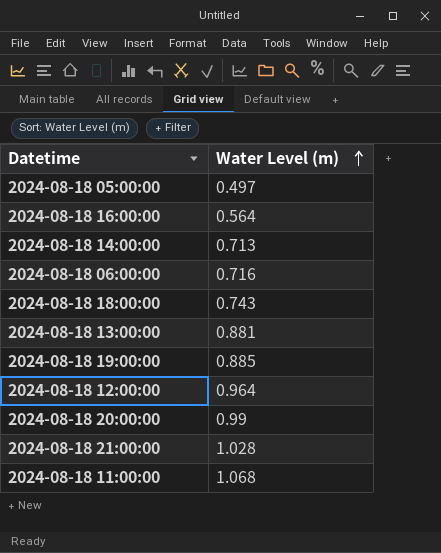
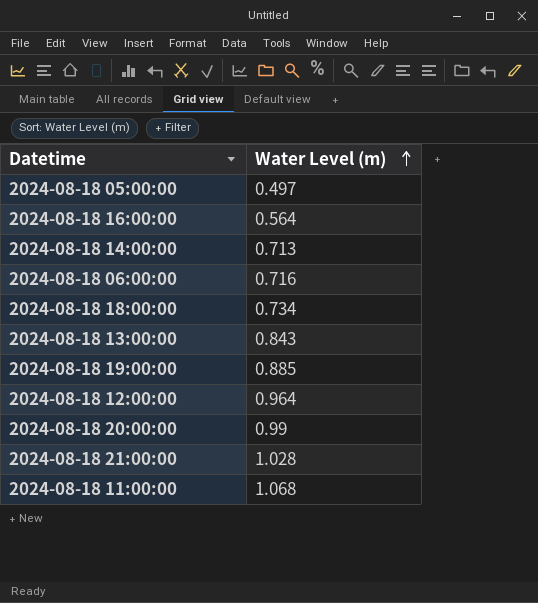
2024-08-18 18:00:00 | Water Level (m): 0.743 -> 0.734
2024-08-18 13:00:00 | Water Level (m): 0.881 -> 0.843

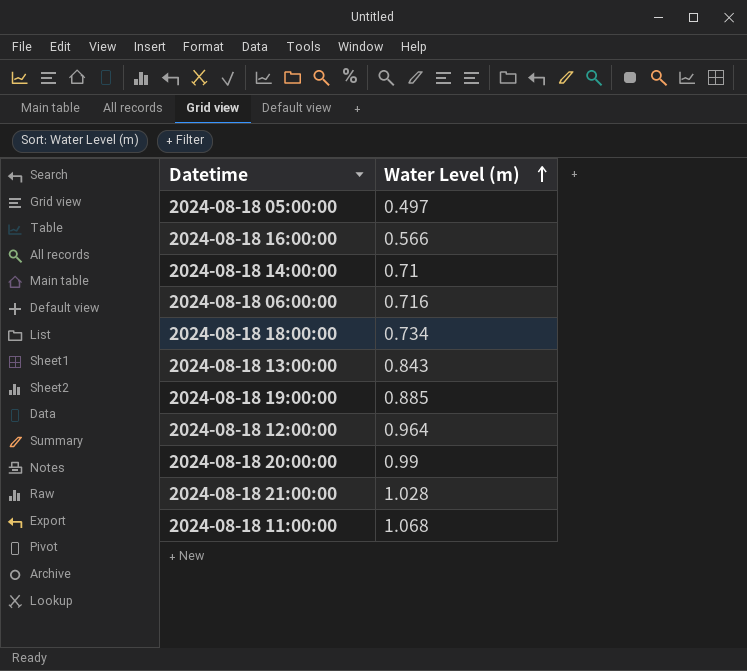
2024-08-18 16:00:00 | Water Level (m): 0.564 -> 0.566
2024-08-18 14:00:00 | Water Level (m): 0.713 -> 0.71

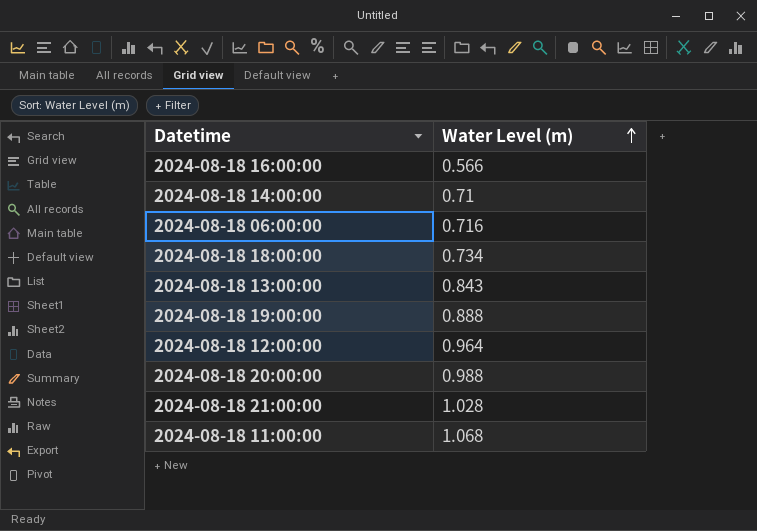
row 2024-08-18 05:00:00: 0.497 -> none
2024-08-18 19:00:00 | Water Level (m): 0.885 -> 0.888
2024-08-18 20:00:00 | Water Level (m): 0.99 -> 0.988

